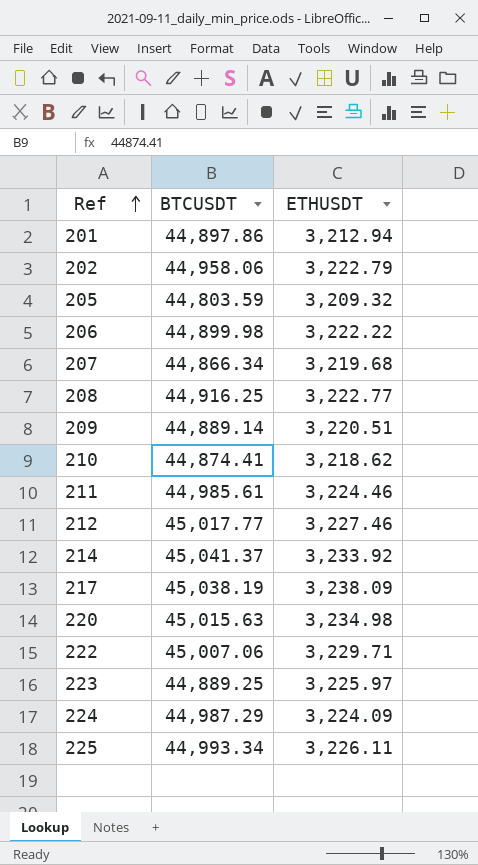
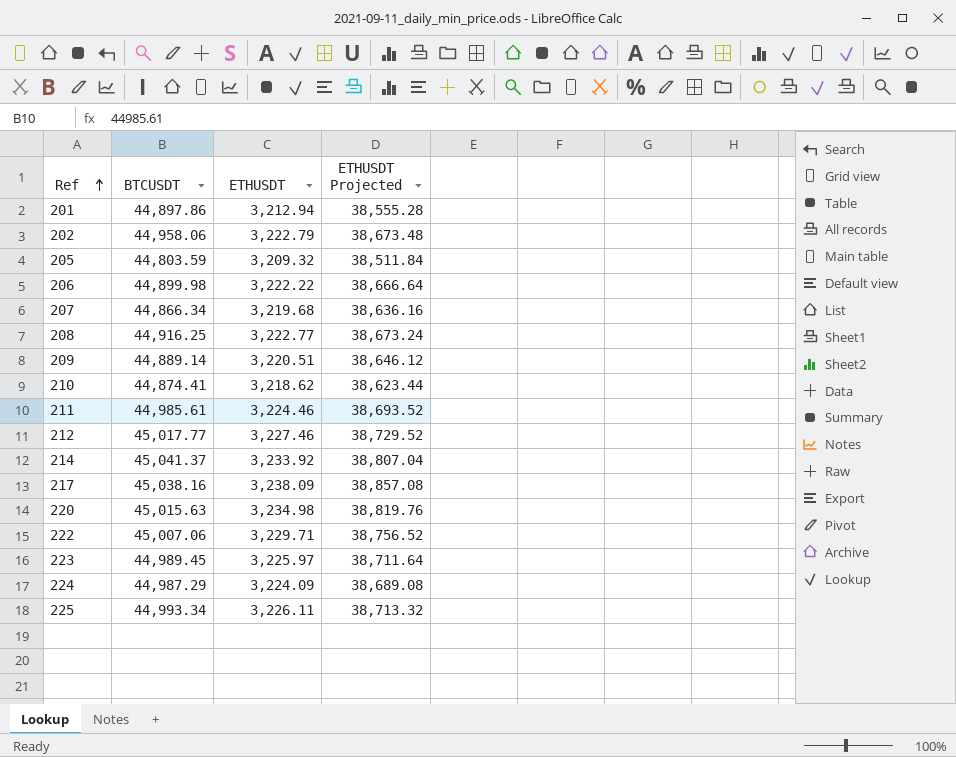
column ETHUSDT Projected | formula: none -> [ETHUSDT] * 12
217 | BTCUSDT: 45,038.19 -> 45,038.16
223 | BTCUSDT: 44,889.25 -> 44,989.45

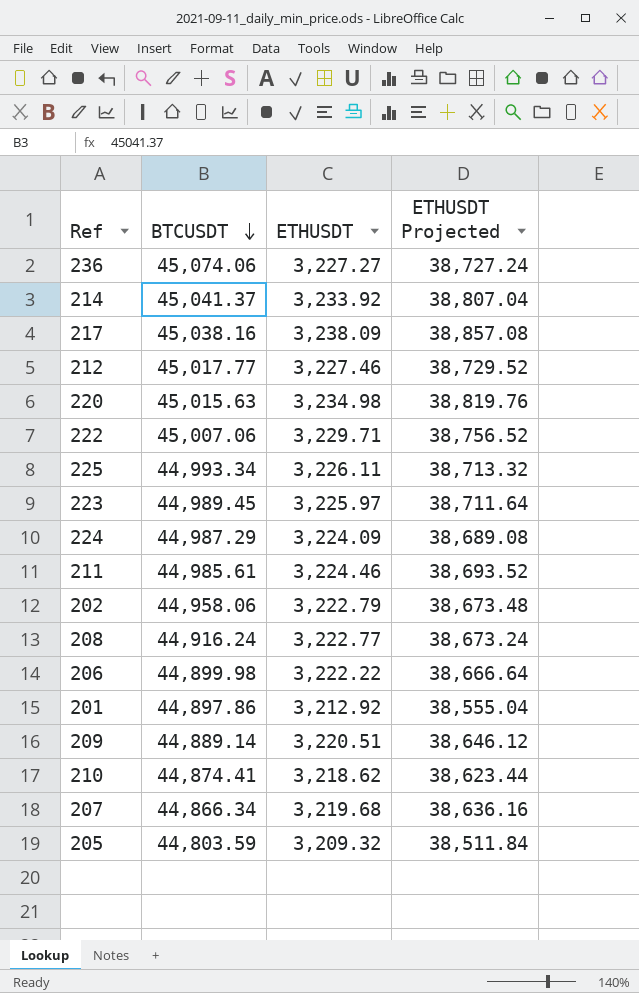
row order: Ref ascending -> BTCUSDT descending
row 236: none -> 45,074.06 | 3,227.27 | 38,727.24
208 | BTCUSDT: 44,916.25 -> 44,916.24
201 | ETHUSDT: 3,212.94 -> 3,212.92
201 | ETHUSDT Projected: 38,555.28 -> 38,555.04

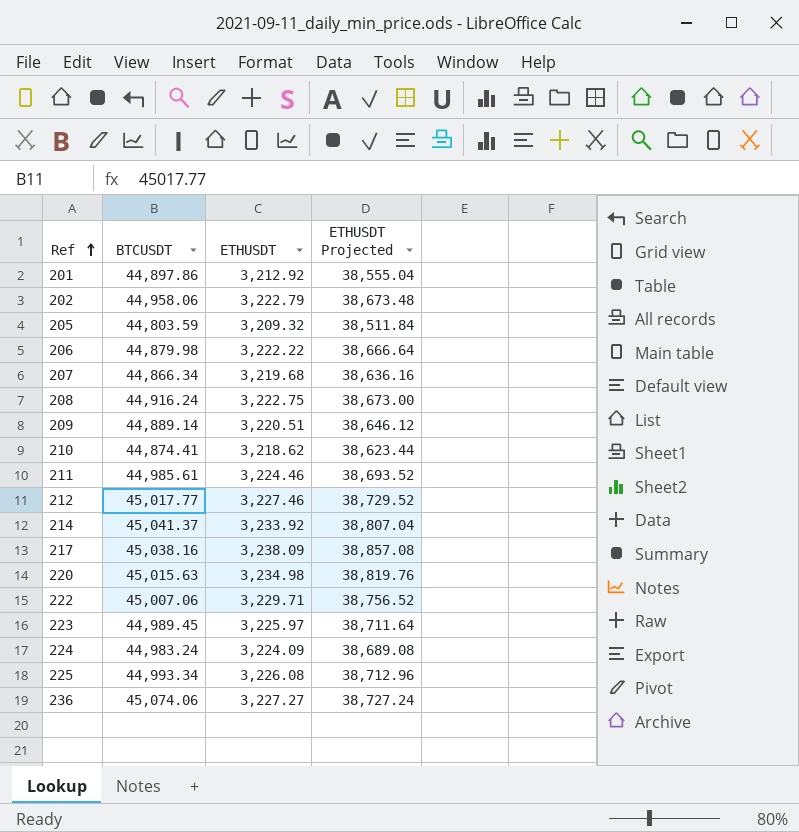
row order: BTCUSDT descending -> Ref ascending
206 | BTCUSDT: 44,899.98 -> 44,879.98
208 | ETHUSDT: 3,222.77 -> 3,222.75
208 | ETHUSDT Projected: 38,673.24 -> 38,673.00
224 | BTCUSDT: 44,987.29 -> 44,983.24
225 | ETHUSDT: 3,226.11 -> 3,226.08
225 | ETHUSDT Projected: 38,713.32 -> 38,712.96

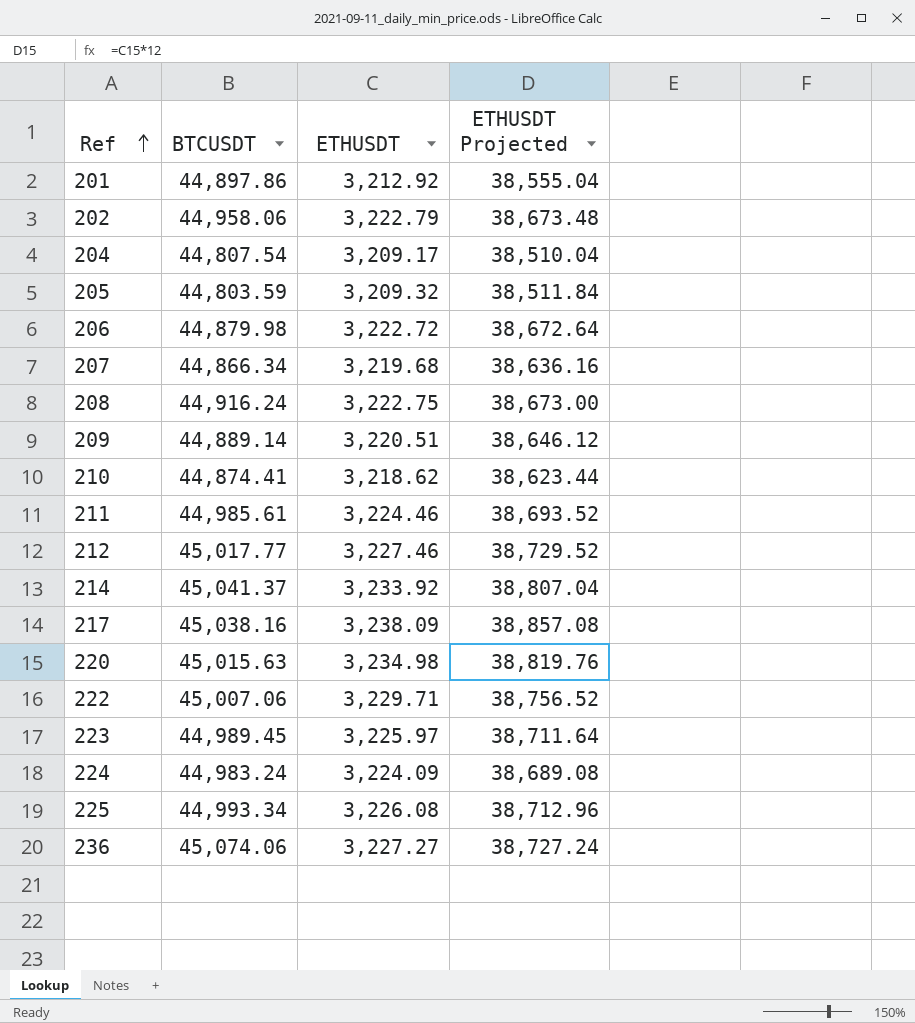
row 204: none -> 44,807.54 | 3,209.17 | 38,510.04
206 | ETHUSDT: 3,222.22 -> 3,222.72
206 | ETHUSDT Projected: 38,666.64 -> 38,672.64

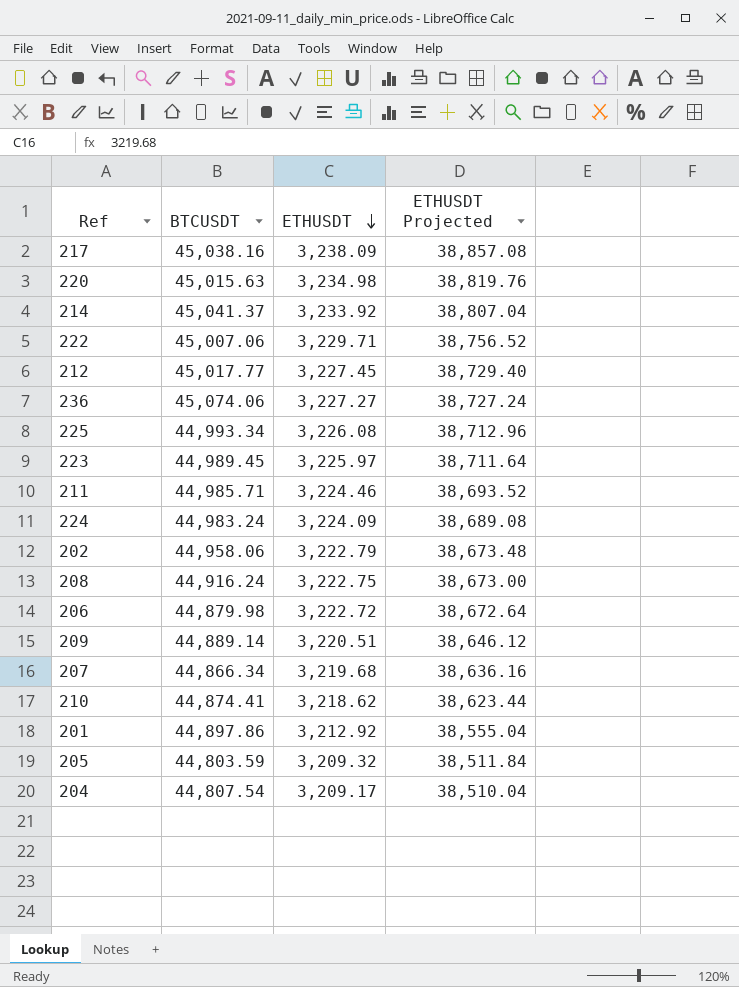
row order: Ref ascending -> ETHUSDT descending
212 | ETHUSDT: 3,227.46 -> 3,227.45
212 | ETHUSDT Projected: 38,729.52 -> 38,729.40
211 | BTCUSDT: 44,985.61 -> 44,985.71

